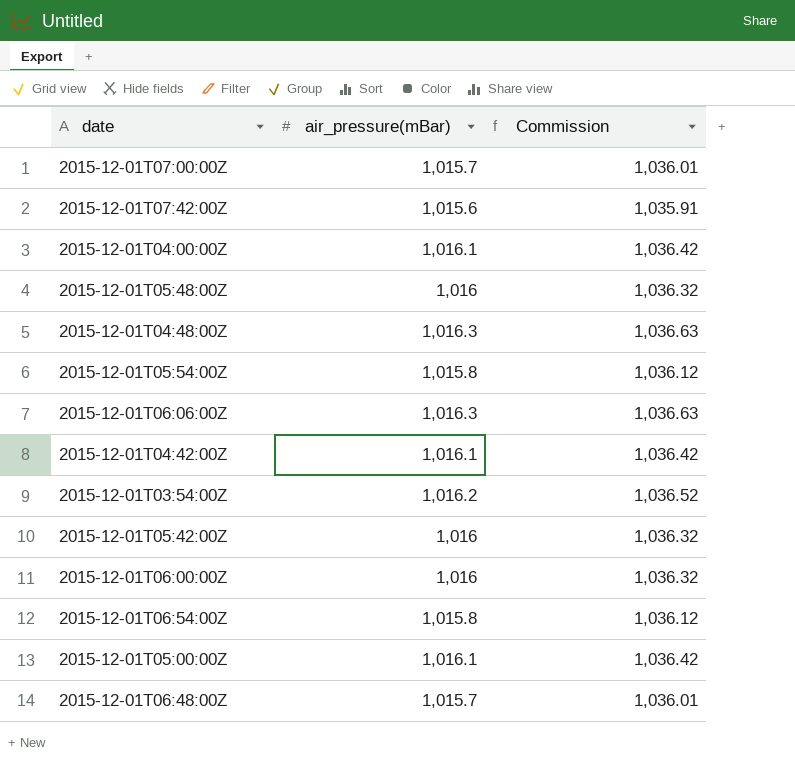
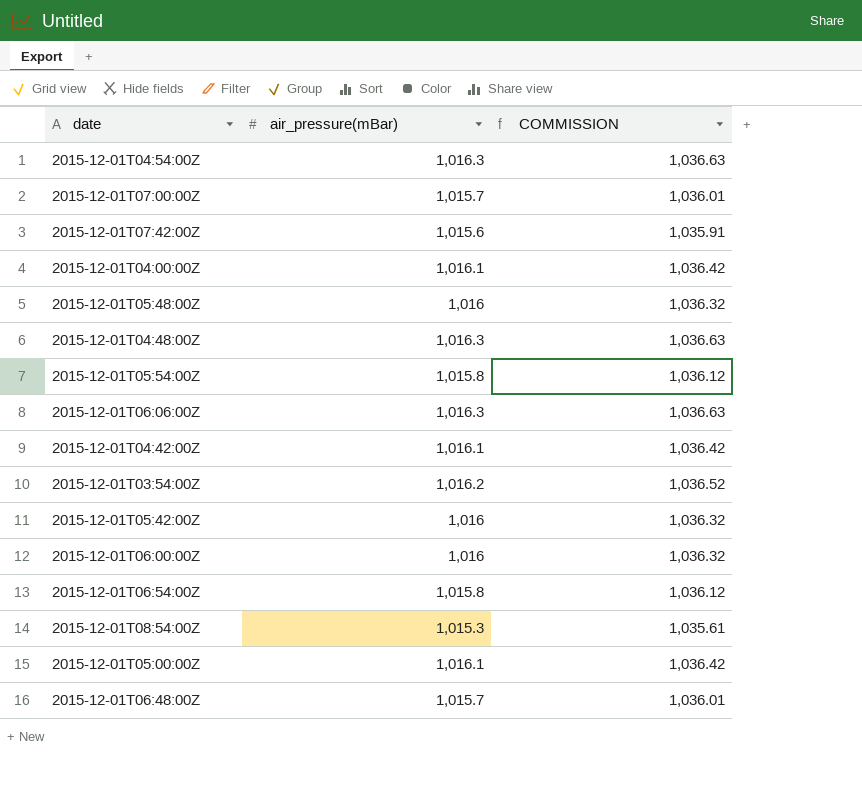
column name: Commission -> COMMISSION
row 2015-12-01T04:54:00Z: none -> 1,016.3 | 1,036.63
row 2015-12-01T08:54:00Z: none -> 1,015.3 | 1,035.61

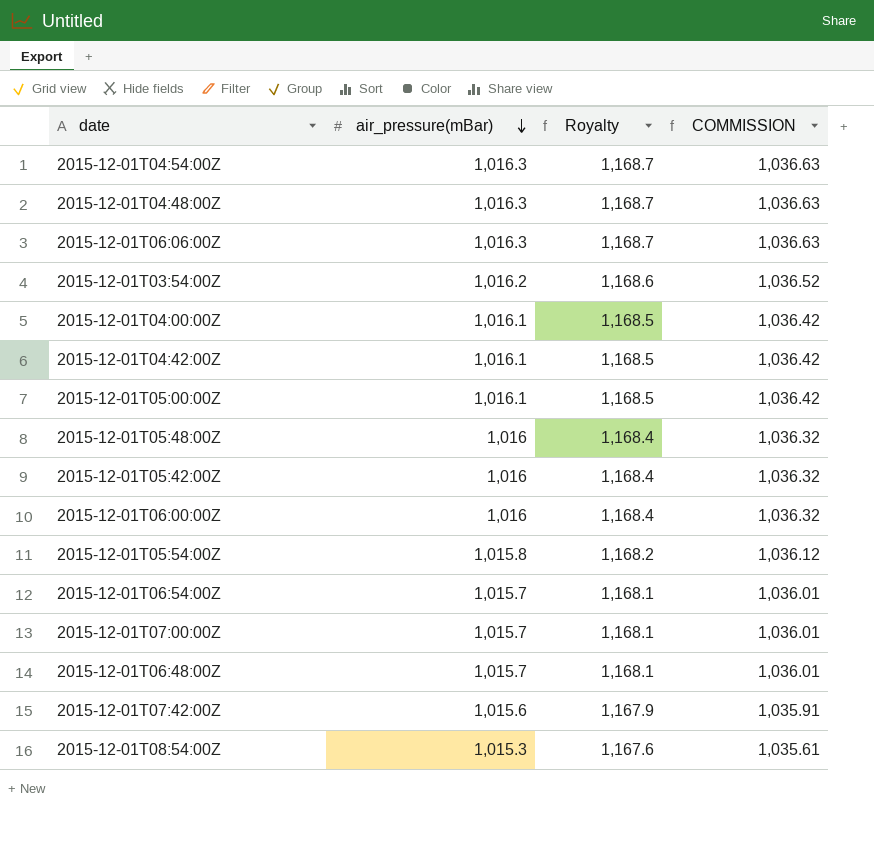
row order: none -> air_pressure(mBar) descending
column Royalty | formula: none -> [air_pressure(mBar)] * 1.15
2015-12-01T06:54:00Z | air_pressure(mBar): 1,015.8 -> 1,015.7
2015-12-01T06:54:00Z | COMMISSION: 1,036.12 -> 1,036.01

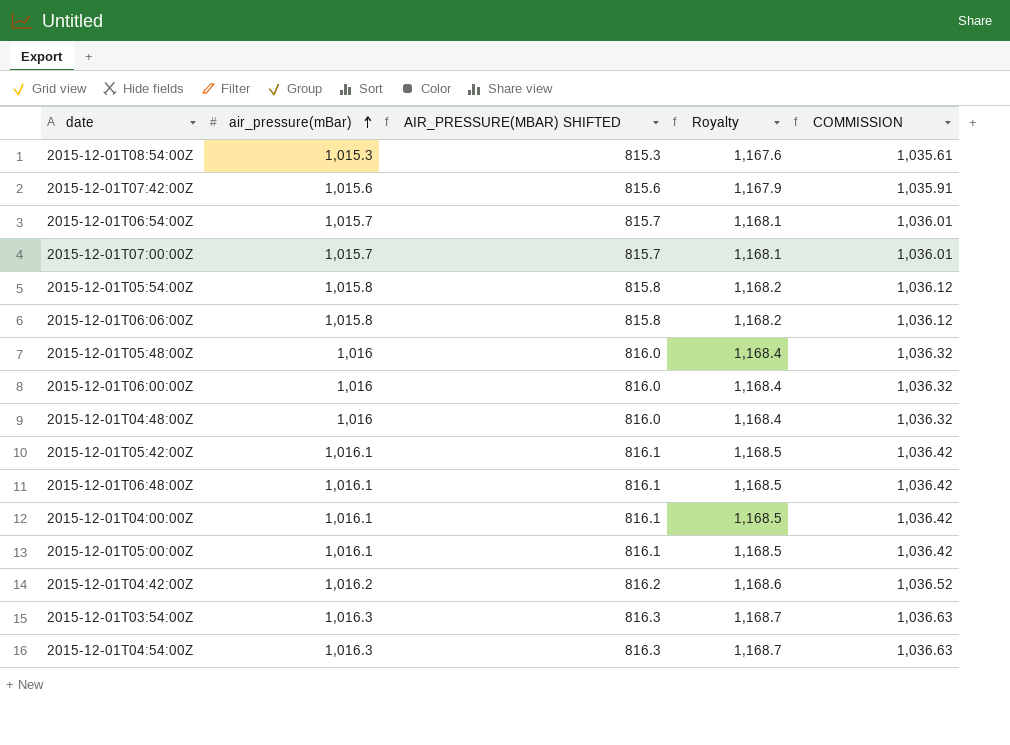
row order: air_pressure(mBar) descending -> air_pressure(mBar) ascending
column AIR_PRESSURE(MBAR) SHIFTED | formula: none -> [air_pressure(mBar)] - 200
2015-12-01T06:06:00Z | air_pressure(mBar): 1,016.3 -> 1,015.8
2015-12-01T06:06:00Z | Royalty: 1,168.7 -> 1,168.2
2015-12-01T06:06:00Z | COMMISSION: 1,036.63 -> 1,036.12
2015-12-01T04:48:00Z | air_pressure(mBar): 1,016.3 -> 1,016
2015-12-01T04:48:00Z | Royalty: 1,168.7 -> 1,168.4
2015-12-01T04:48:00Z | COMMISSION: 1,036.63 -> 1,036.32
2015-12-01T05:42:00Z | air_pressure(mBar): 1,016 -> 1,016.1
2015-12-01T05:42:00Z | Royalty: 1,168.4 -> 1,168.5
2015-12-01T05:42:00Z | COMMISSION: 1,036.32 -> 1,036.42
2015-12-01T06:48:00Z | air_pressure(mBar): 1,015.7 -> 1,016.1
2015-12-01T06:48:00Z | Royalty: 1,168.1 -> 1,168.5
2015-12-01T06:48:00Z | COMMISSION: 1,036.01 -> 1,036.42
2015-12-01T04:42:00Z | air_pressure(mBar): 1,016.1 -> 1,016.2
2015-12-01T04:42:00Z | Royalty: 1,168.5 -> 1,168.6
2015-12-01T04:42:00Z | COMMISSION: 1,036.42 -> 1,036.52
2015-12-01T03:54:00Z | air_pressure(mBar): 1,016.2 -> 1,016.3
2015-12-01T03:54:00Z | Royalty: 1,168.6 -> 1,168.7
2015-12-01T03:54:00Z | COMMISSION: 1,036.52 -> 1,036.63

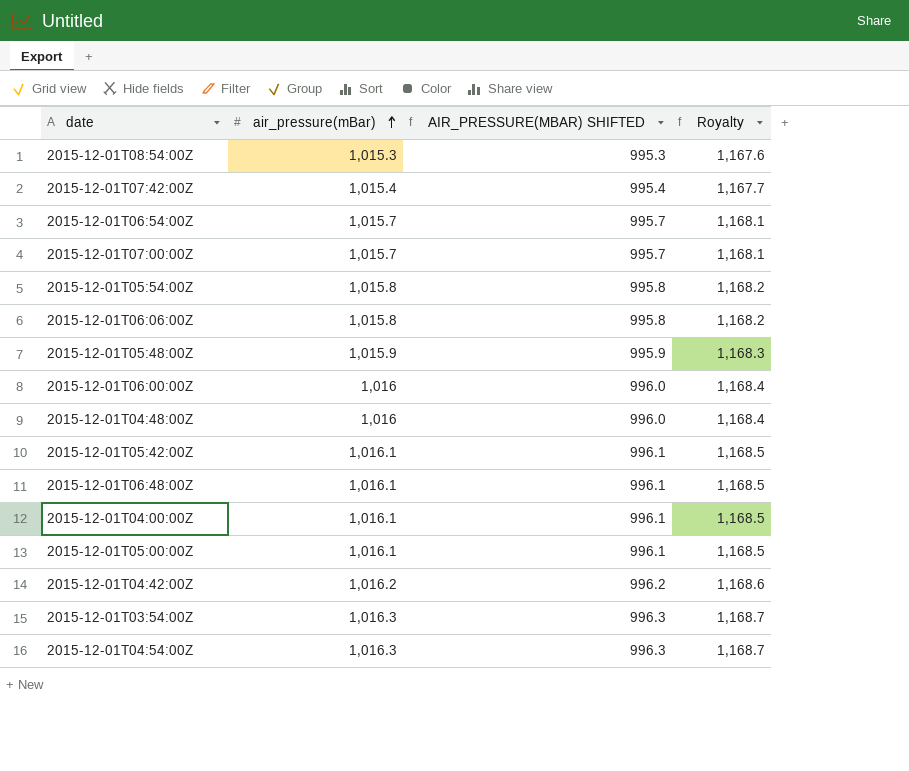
column COMMISSION | formula: [air_pressure(mBar)] * 1.02 -> none
column AIR_PRESSURE(MBAR) SHIFTED | formula: [air_pressure(mBar)] - 200 -> [air_pressure(mBar)] - 20
2015-12-01T07:42:00Z | air_pressure(mBar): 1,015.6 -> 1,015.4
2015-12-01T07:42:00Z | Royalty: 1,167.9 -> 1,167.7
2015-12-01T05:48:00Z | air_pressure(mBar): 1,016 -> 1,015.9
2015-12-01T05:48:00Z | Royalty: 1,168.4 -> 1,168.3

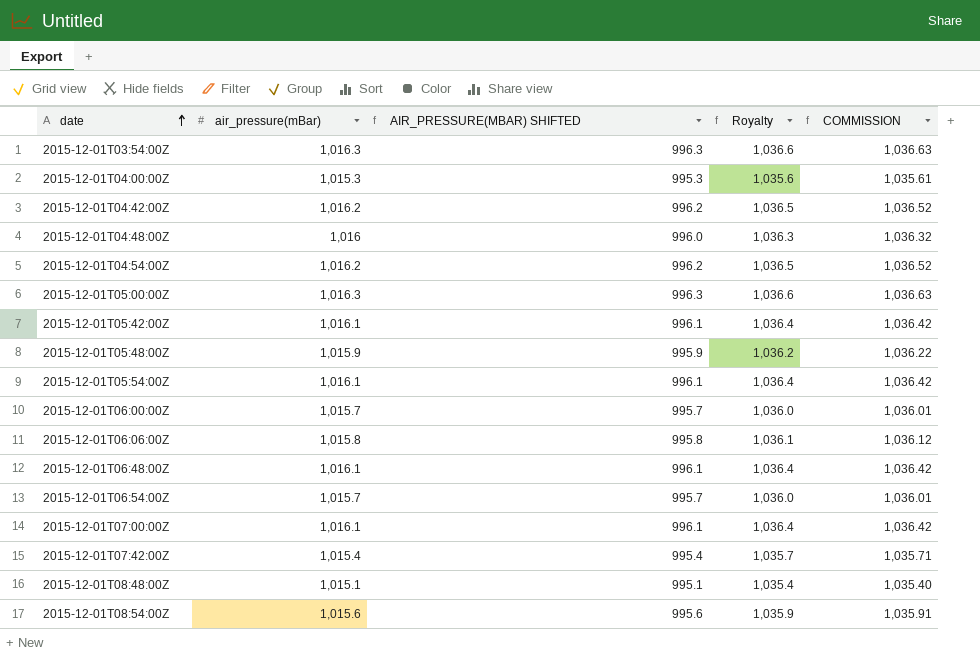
row order: air_pressure(mBar) ascending -> date ascending
column Royalty | formula: [air_pressure(mBar)] * 1.15 -> [air_pressure(mBar)] * 1.02
column COMMISSION | formula: none -> [air_pressure(mBar)] * 1.02
2015-12-01T04:00:00Z | air_pressure(mBar): 1,016.1 -> 1,015.3
2015-12-01T04:00:00Z | AIR_PRESSURE(MBAR) SHIFTED: 996.1 -> 995.3
2015-12-01T04:54:00Z | air_pressure(mBar): 1,016.3 -> 1,016.2
2015-12-01T04:54:00Z | AIR_PRESSURE(MBAR) SHIFTED: 996.3 -> 996.2
2015-12-01T05:00:00Z | air_pressure(mBar): 1,016.1 -> 1,016.3
2015-12-01T05:00:00Z | AIR_PRESSURE(MBAR) SHIFTED: 996.1 -> 996.3
2015-12-01T05:54:00Z | air_pressure(mBar): 1,015.8 -> 1,016.1
2015-12-01T05:54:00Z | AIR_PRESSURE(MBAR) SHIFTED: 995.8 -> 996.1
2015-12-01T06:00:00Z | air_pressure(mBar): 1,016 -> 1,015.7
2015-12-01T06:00:00Z | AIR_PRESSURE(MBAR) SHIFTED: 996.0 -> 995.7
2015-12-01T07:00:00Z | air_pressure(mBar): 1,015.7 -> 1,016.1
2015-12-01T07:00:00Z | AIR_PRESSURE(MBAR) SHIFTED: 995.7 -> 996.1
row 2015-12-01T08:48:00Z: none -> 1,015.1 | 995.1 | 1,035.4 | 1,035.40
2015-12-01T08:54:00Z | air_pressure(mBar): 1,015.3 -> 1,015.6
2015-12-01T08:54:00Z | AIR_PRESSURE(MBAR) SHIFTED: 995.3 -> 995.6

